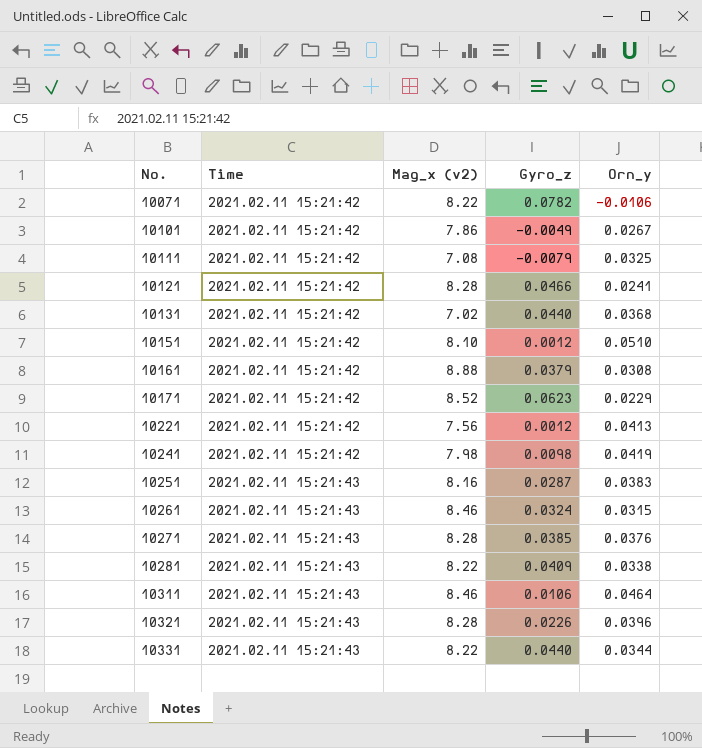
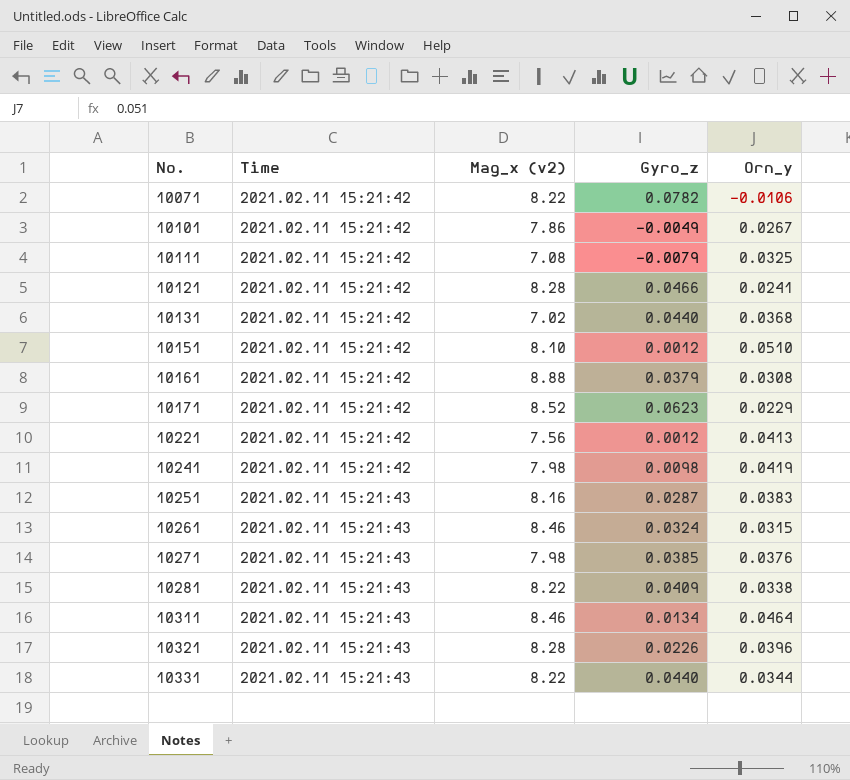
10271 | Mag_x (v2): 8.28 -> 7.98
10311 | Gyro_z: 0.0106 -> 0.0134

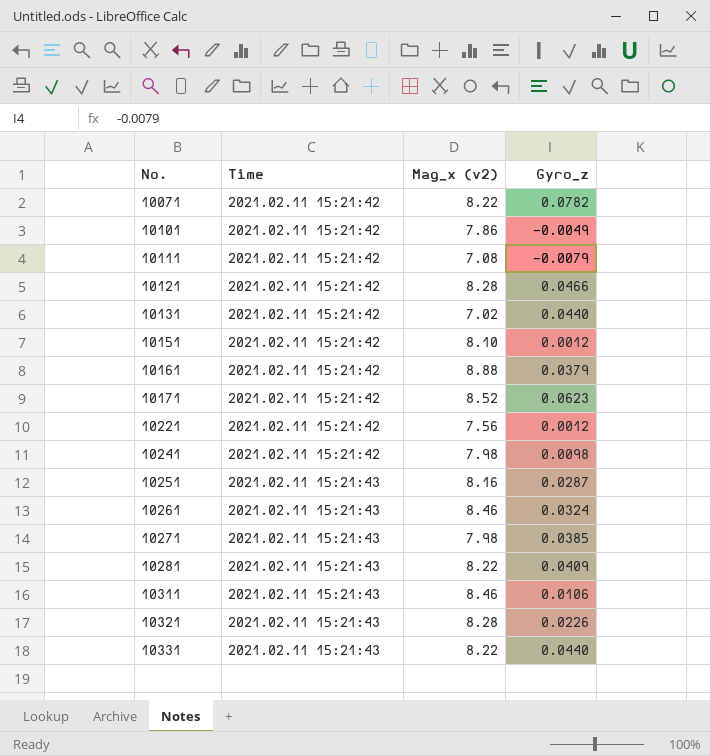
column Orn_y | position: 5 -> none
10311 | Gyro_z: 0.0134 -> 0.0106

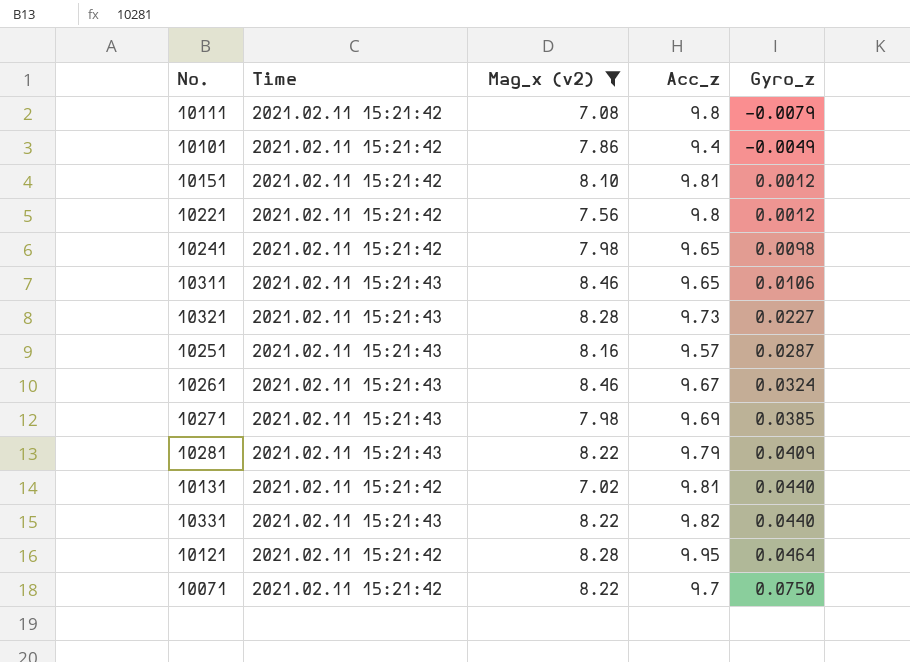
filter: none -> Mag_x (v2) <= 8.46
row order: No. ascending -> Gyro_z ascending
column Acc_z | position: none -> 4
10321 | Gyro_z: 0.0226 -> 0.0227
10121 | Gyro_z: 0.0466 -> 0.0464
10071 | Gyro_z: 0.0782 -> 0.0750

